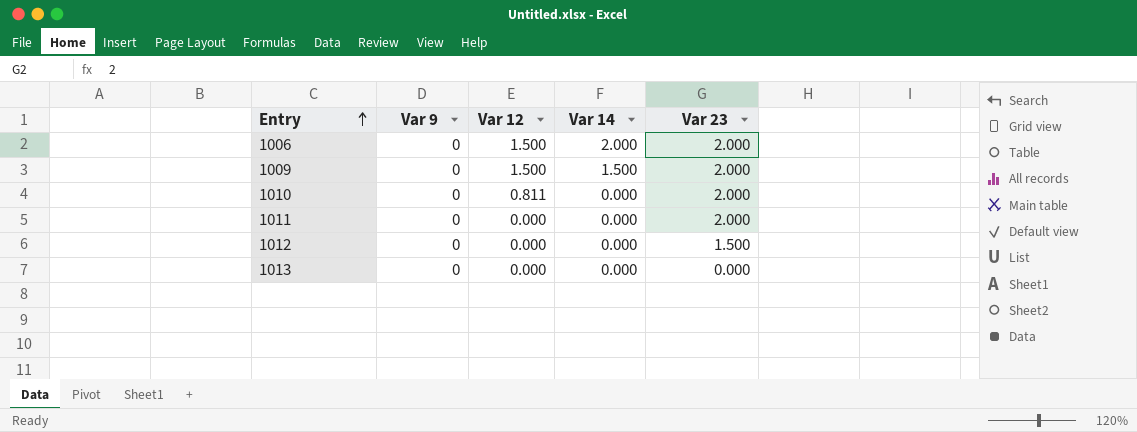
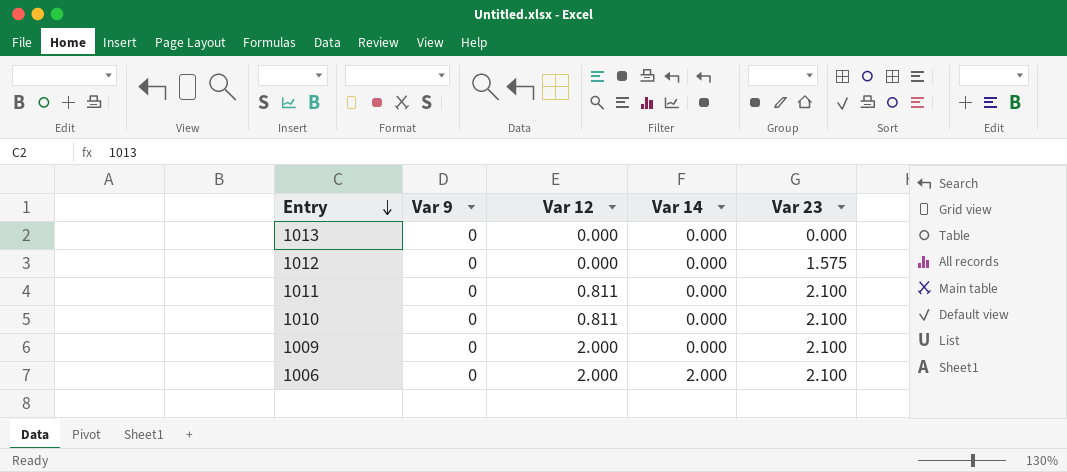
row order: Entry ascending -> Entry descending
1012 | Var 23: 1.500 -> 1.575
1011 | Var 12: 0.000 -> 0.811
1011 | Var 23: 2.000 -> 2.100
1010 | Var 23: 2.000 -> 2.100
1009 | Var 12: 1.500 -> 2.000
1009 | Var 14: 1.500 -> 0.000
1009 | Var 23: 2.000 -> 2.100
1006 | Var 12: 1.500 -> 2.000
1006 | Var 23: 2.000 -> 2.100

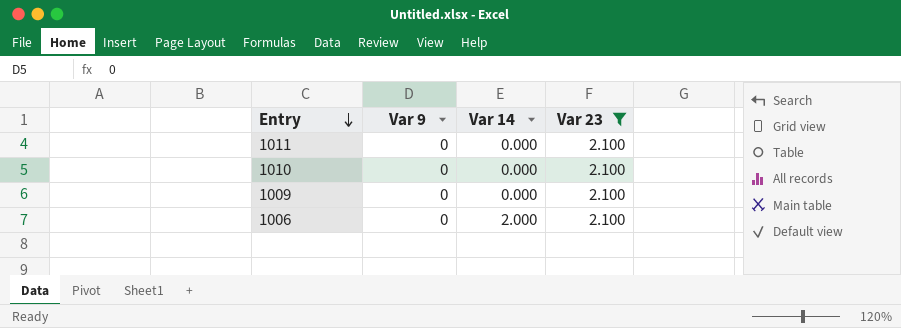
filter: none -> Var 23 = 2.100
column Var 12 | position: 3 -> none

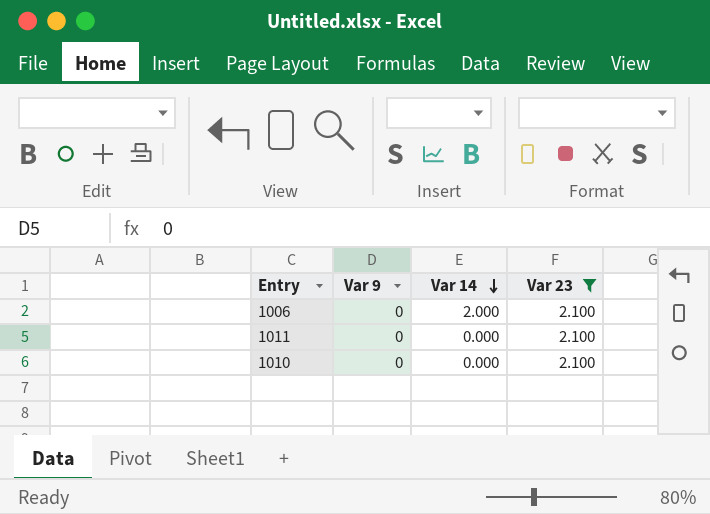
row order: Entry descending -> Var 14 descending
row 1009: 0 | 0.000 | 2.100 -> none

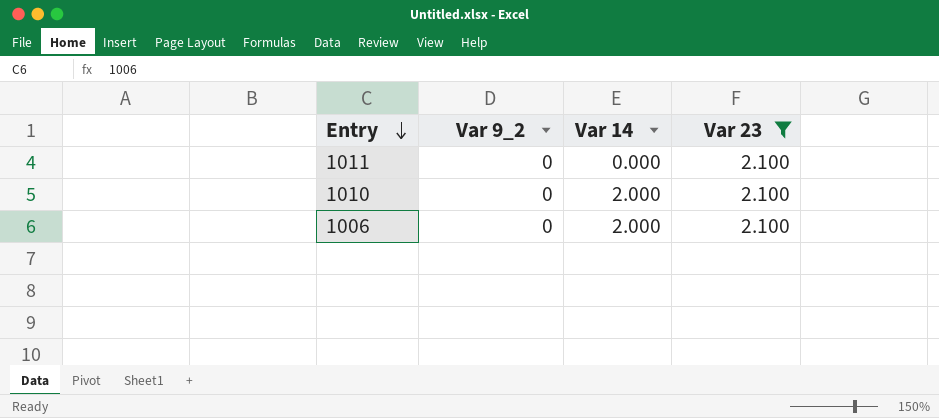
row order: Var 14 descending -> Entry descending
column name: Var 9 -> Var 9_2
1010 | Var 14: 0.000 -> 2.000

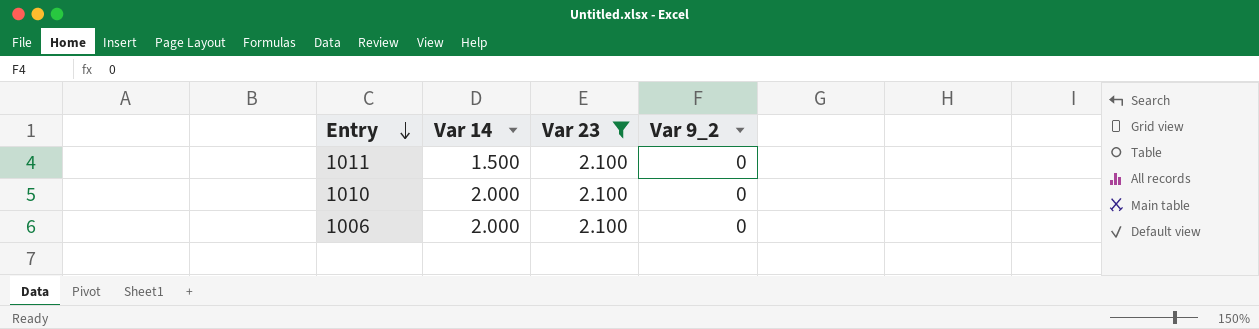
column Var 9_2 | position: 2 -> 4
1011 | Var 14: 0.000 -> 1.500

